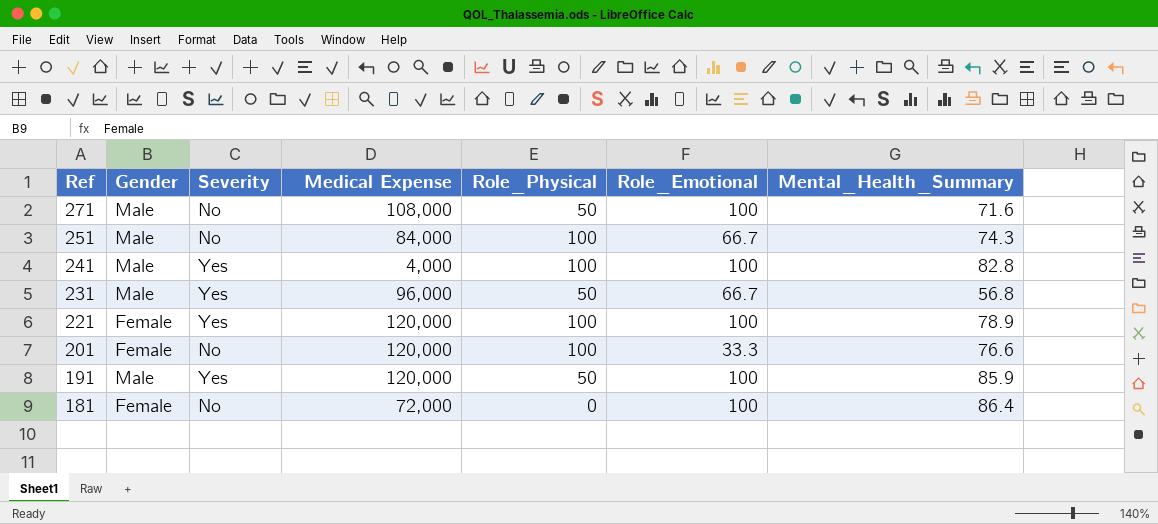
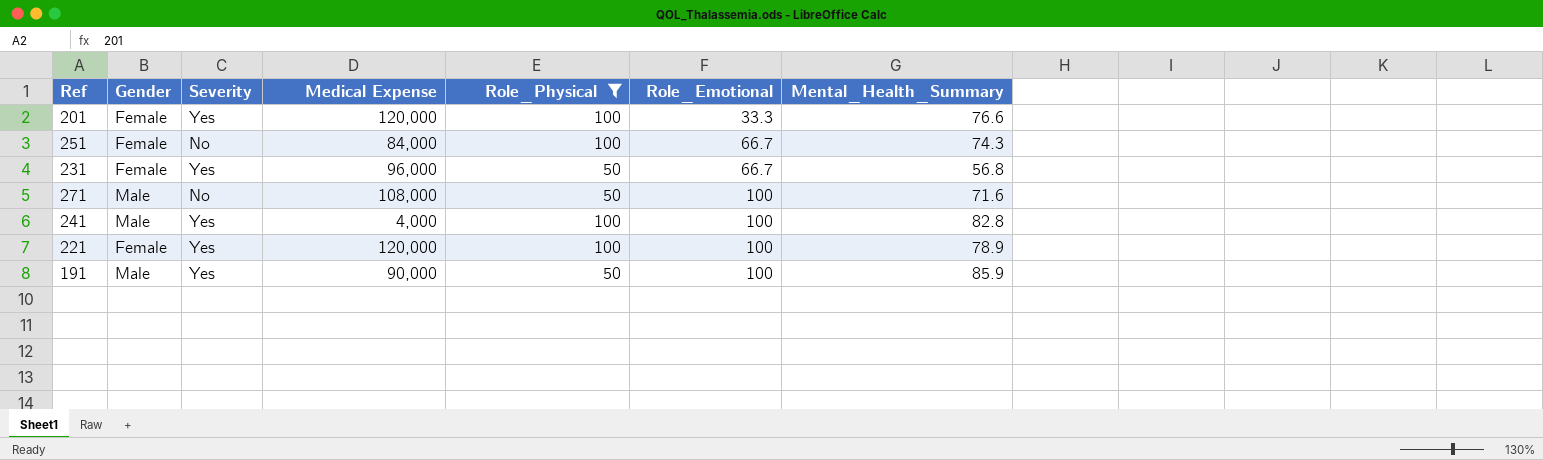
filter: none -> Role_Physical != 0
row order: Ref descending -> Role_Emotional ascending
201 | Severity: No -> Yes
251 | Gender: Male -> Female
231 | Gender: Male -> Female
191 | Medical Expense: 120,000 -> 90,000

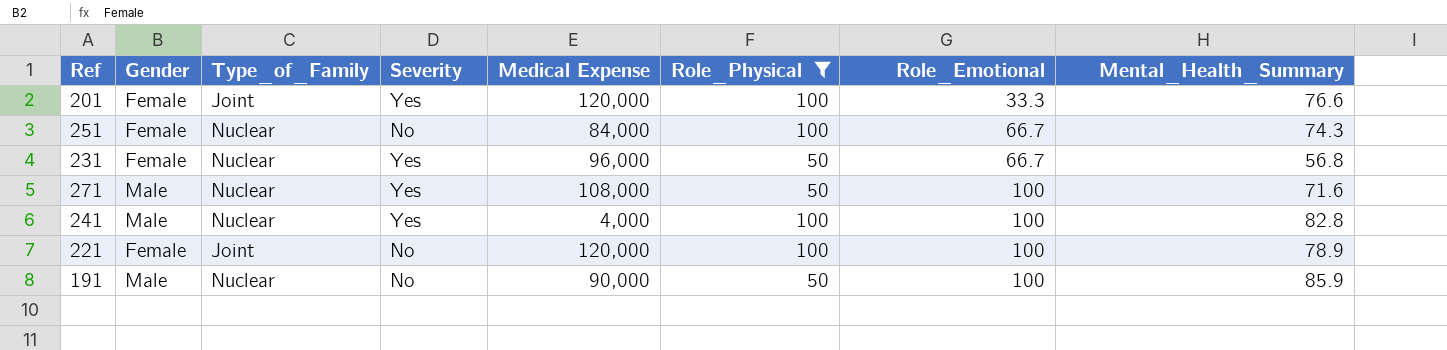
column Type_of_Family | position: none -> 3
271 | Severity: No -> Yes
221 | Severity: Yes -> No
191 | Severity: Yes -> No

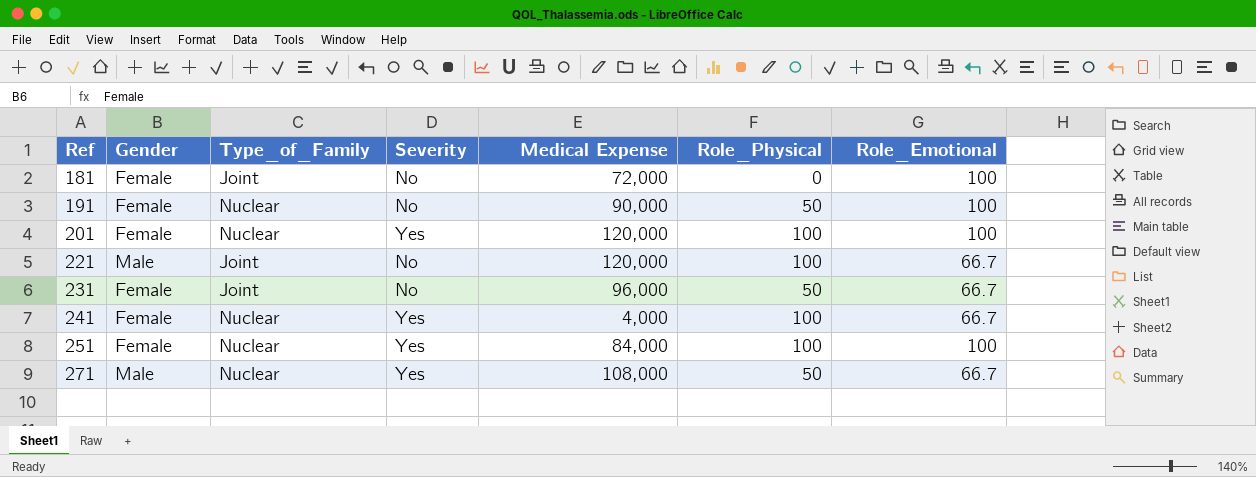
filter: Role_Physical != 0 -> none
row order: Role_Emotional ascending -> Ref ascending
column Mental_Health_Summary | position: 8 -> none
191 | Gender: Male -> Female
201 | Type_of_Family: Joint -> Nuclear
201 | Role_Emotional: 33.3 -> 100
221 | Gender: Female -> Male
221 | Role_Emotional: 100 -> 66.7
231 | Type_of_Family: Nuclear -> Joint
231 | Severity: Yes -> No
241 | Gender: Male -> Female
241 | Role_Emotional: 100 -> 66.7
251 | Severity: No -> Yes
251 | Role_Emotional: 66.7 -> 100
271 | Role_Emotional: 100 -> 66.7

